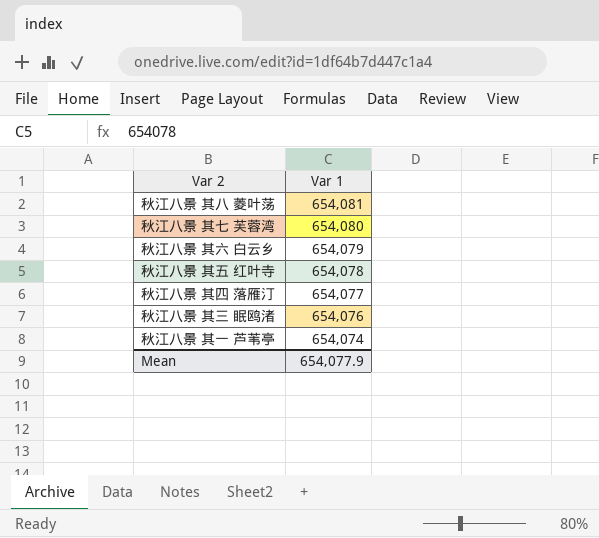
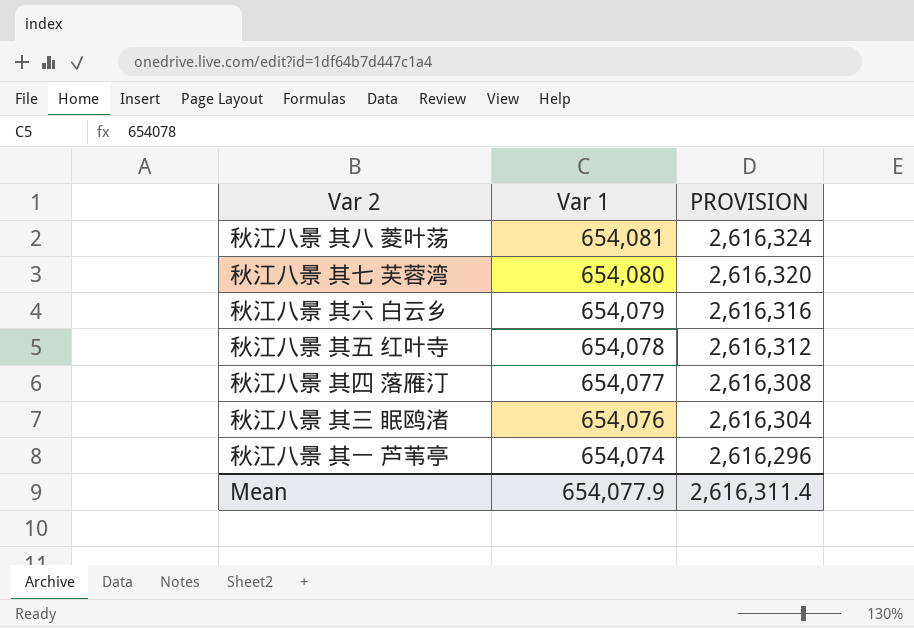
column PROVISION | formula: none -> [Var 1] * 4

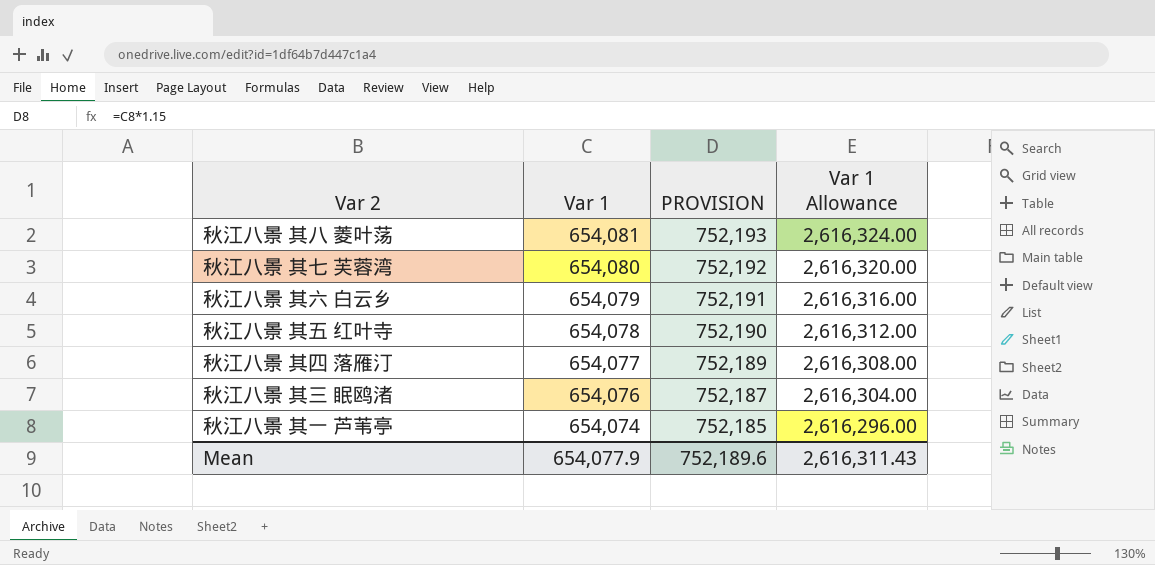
column PROVISION | formula: [Var 1] * 4 -> [Var 1] * 1.15
column Var 1 Allowance | formula: none -> [Var 1] * 4
Mean | PROVISION: 2,616,311.4 -> 752,189.6

